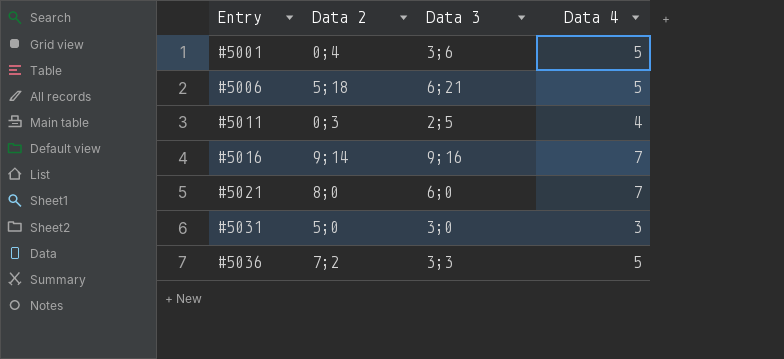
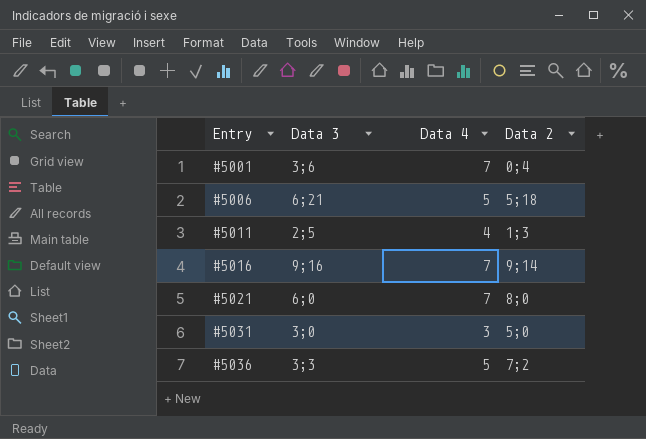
column Data 2 | position: 2 -> 4
#5001 | Data 4: 5 -> 7
#5011 | Data 2: 0;3 -> 1;3

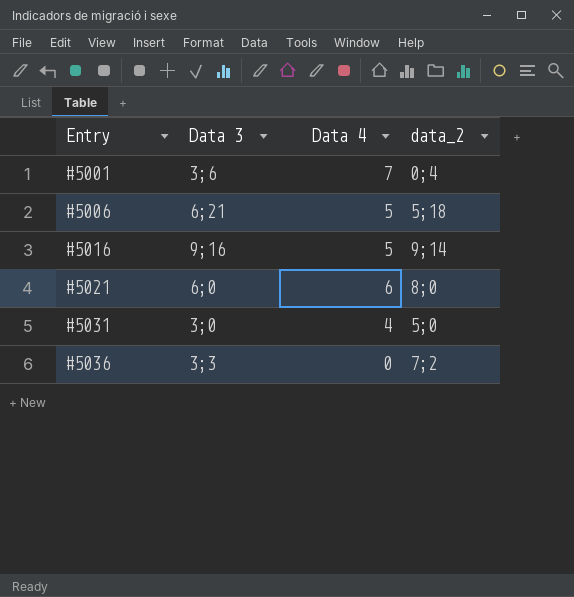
column name: Data 2 -> data_2
row #5011: 2;5 | 4 | 1;3 -> none
#5016 | Data 4: 7 -> 5
#5021 | Data 4: 7 -> 6
#5031 | Data 4: 3 -> 4
#5036 | Data 4: 5 -> 0

